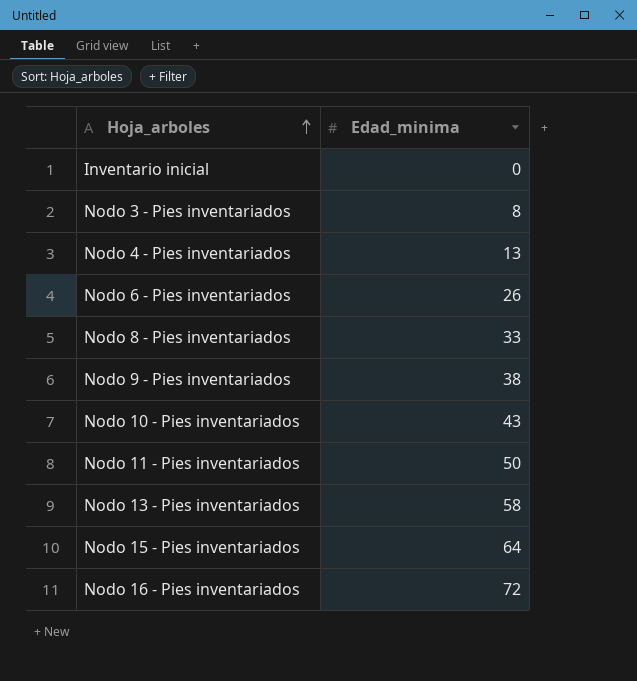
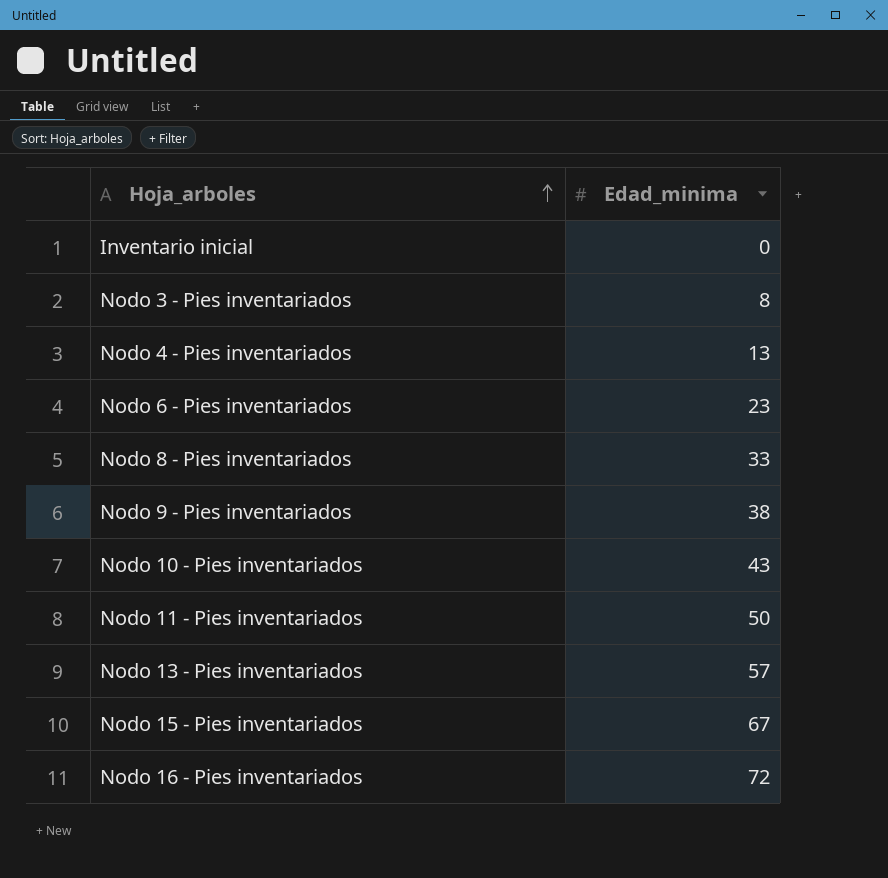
Nodo 6 - Pies inventariados | Edad_minima: 26 -> 23
Nodo 13 - Pies inventariados | Edad_minima: 58 -> 57
Nodo 15 - Pies inventariados | Edad_minima: 64 -> 67

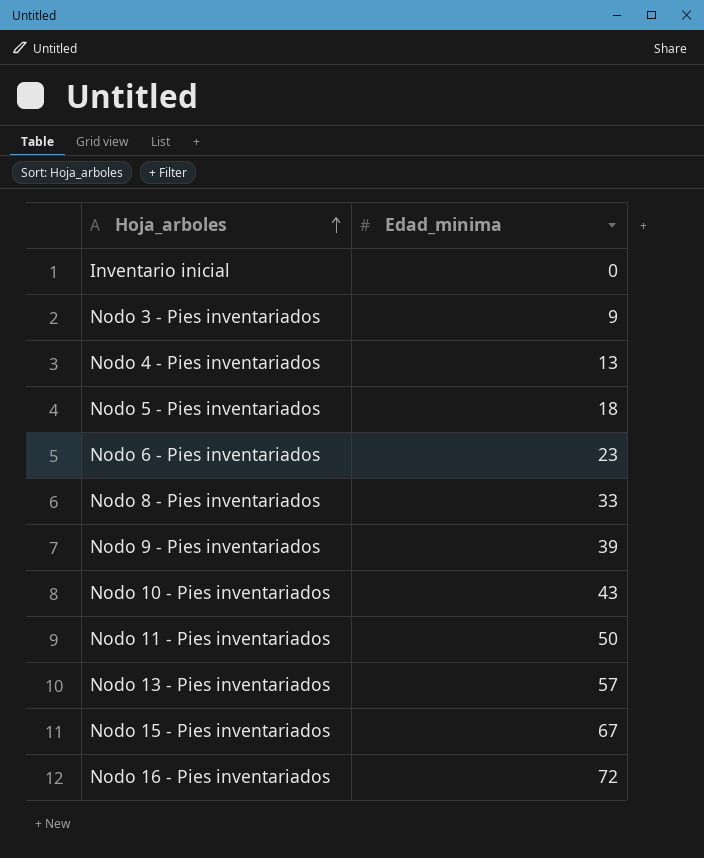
Nodo 3 - Pies inventariados | Edad_minima: 8 -> 9
row Nodo 5 - Pies inventariados: none -> 18
Nodo 9 - Pies inventariados | Edad_minima: 38 -> 39

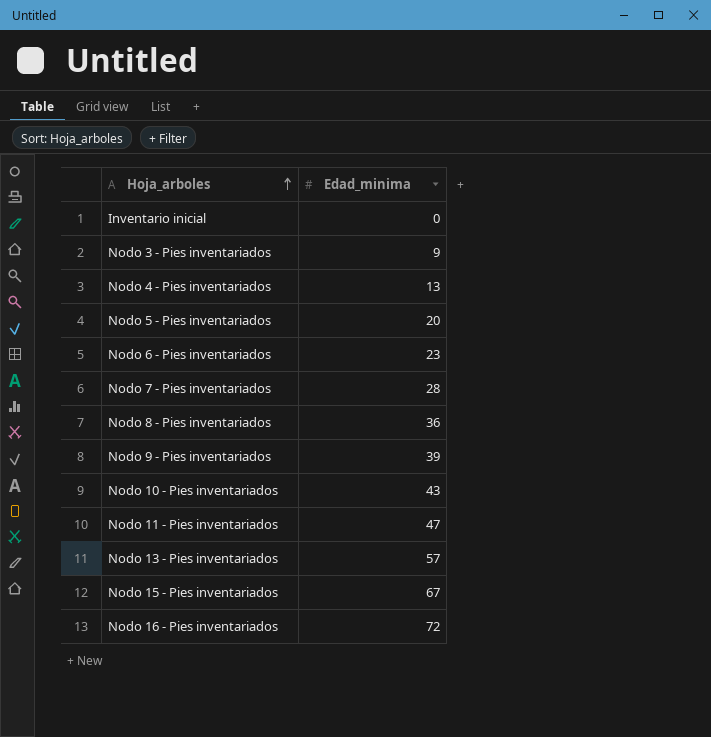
Nodo 5 - Pies inventariados | Edad_minima: 18 -> 20
row Nodo 7 - Pies inventariados: none -> 28
Nodo 8 - Pies inventariados | Edad_minima: 33 -> 36
Nodo 11 - Pies inventariados | Edad_minima: 50 -> 47

